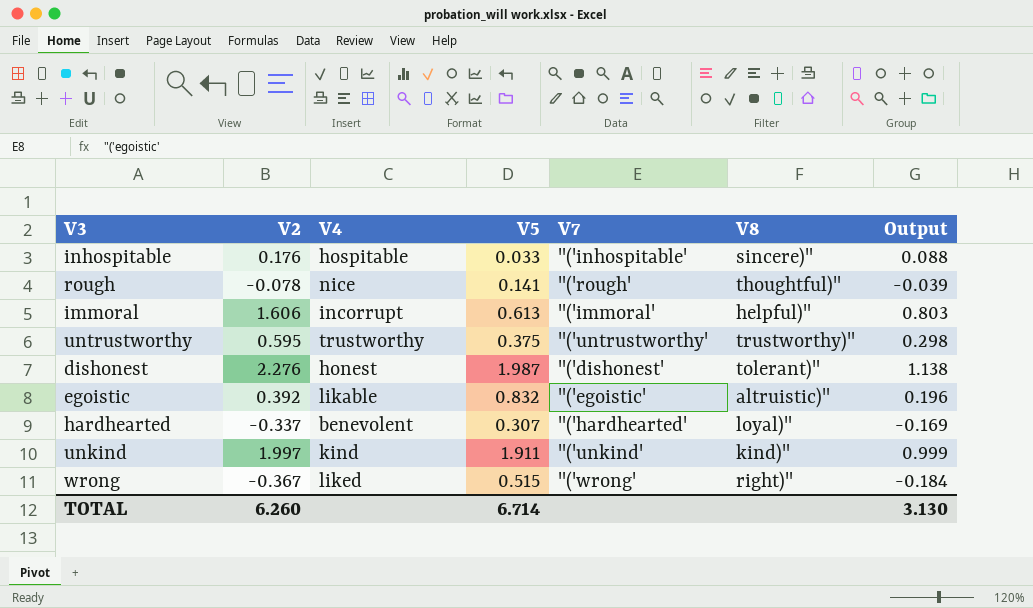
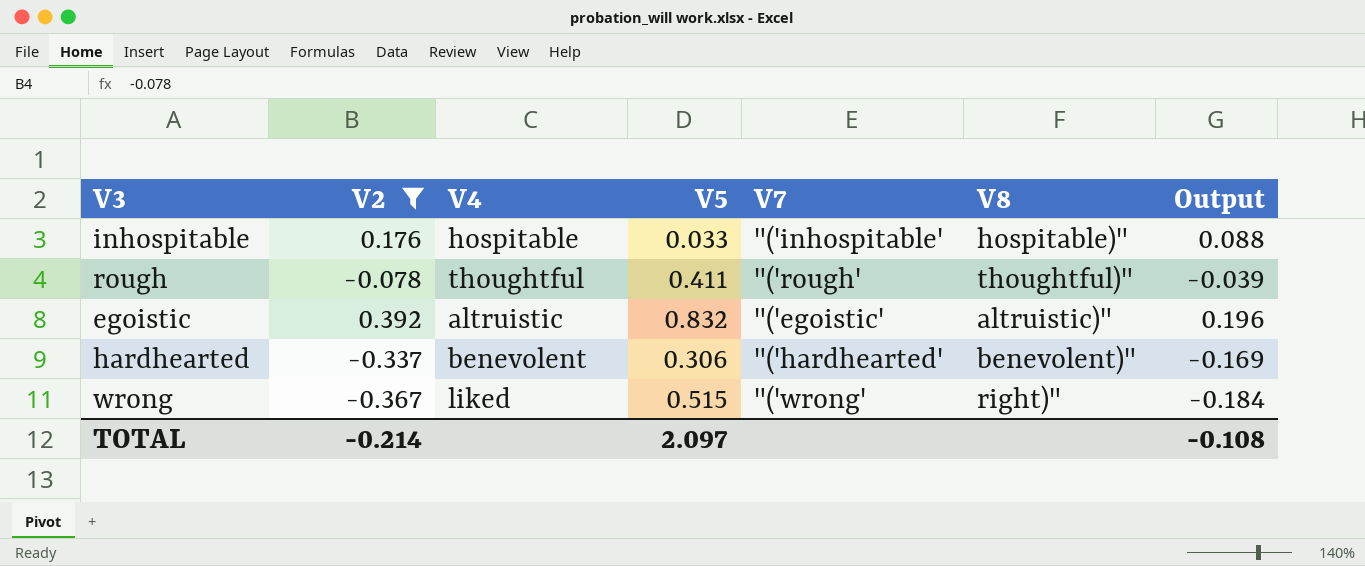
filter: none -> V2 <= 0.392
inhospitable | V8: sincere)" -> hospitable)"
rough | V4: nice -> thoughtful
rough | V5: 0.141 -> 0.411
egoistic | V4: likable -> altruistic
hardhearted | V5: 0.307 -> 0.306
hardhearted | V8: loyal)" -> benevolent)"
TOTAL | V2: 6.260 -> -0.214
TOTAL | V5: 6.714 -> 2.097
TOTAL | Output: 3.130 -> -0.108

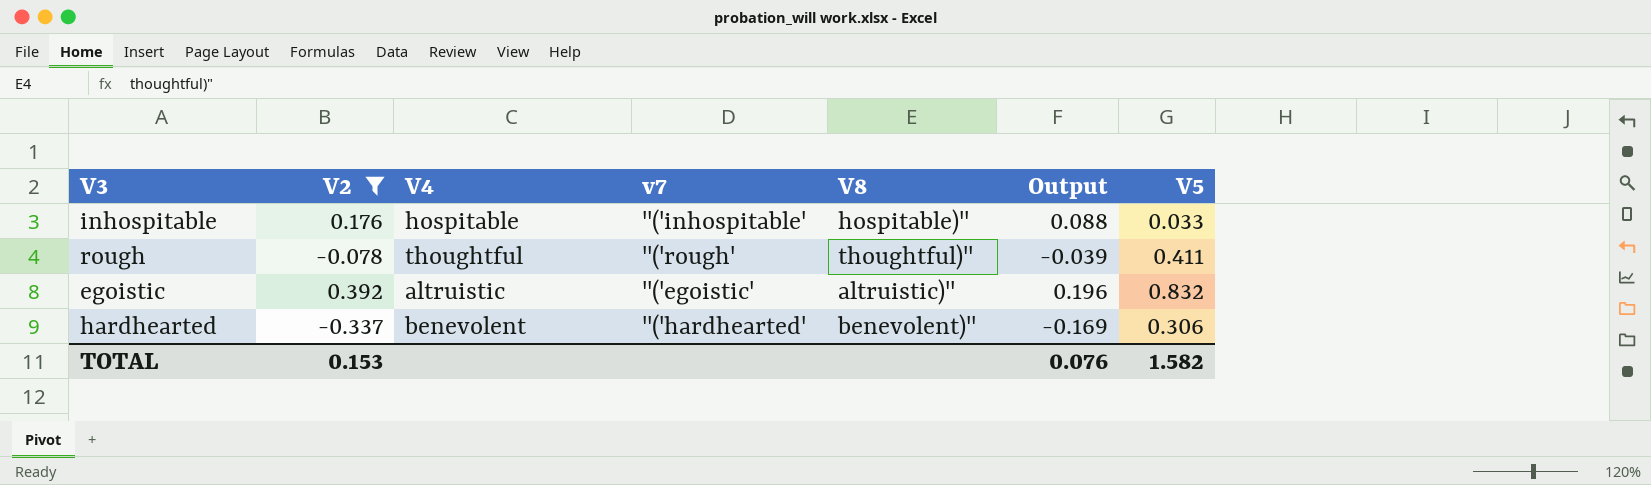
column name: V7 -> v7
column V5 | position: 4 -> 7
row wrong: -0.367 | liked | 0.515 | "('wrong' | right)" | -0.184 -> none
TOTAL | V2: -0.214 -> 0.153
TOTAL | Output: -0.108 -> 0.076
TOTAL | V5: 2.097 -> 1.582

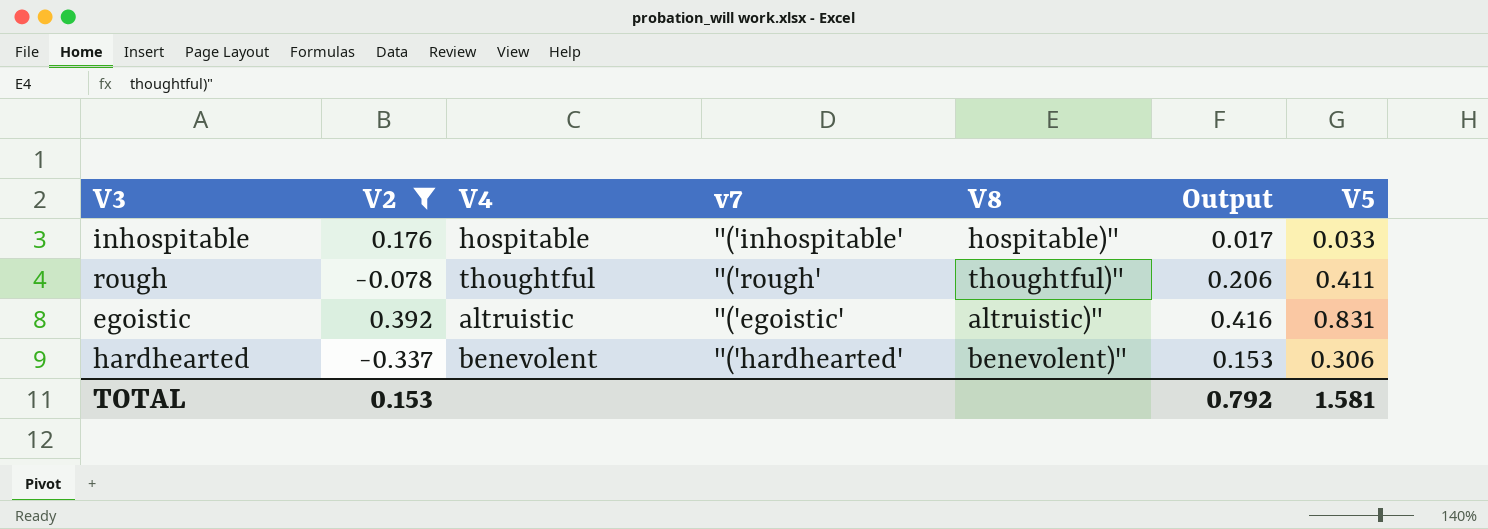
column Output | formula: [V2] * 0.5 -> [V5] * 0.5
egoistic | V5: 0.832 -> 0.831
TOTAL | Output: 0.076 -> 0.792
TOTAL | V5: 1.582 -> 1.581

